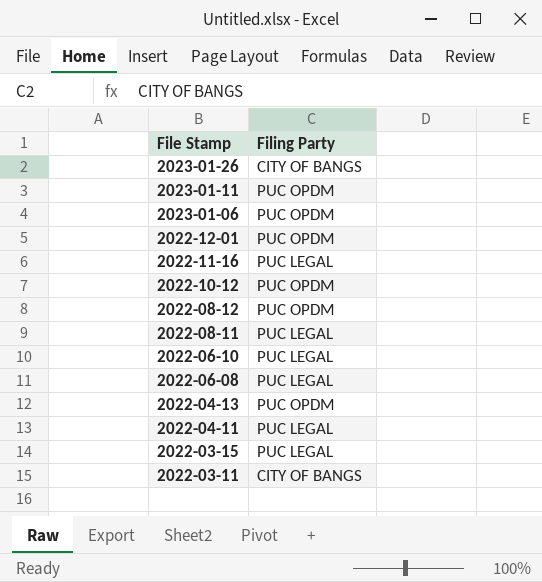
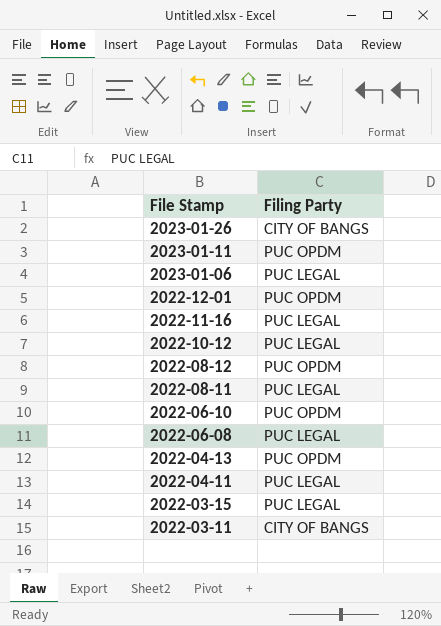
2023-01-06 | Filing Party: PUC OPDM -> PUC LEGAL
2022-10-12 | Filing Party: PUC OPDM -> PUC LEGAL
2022-06-10 | Filing Party: PUC LEGAL -> PUC OPDM

